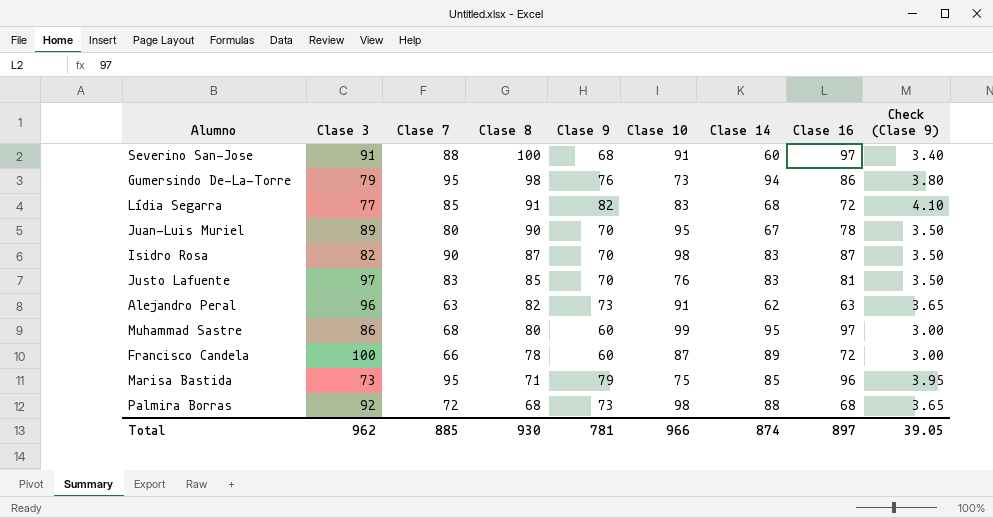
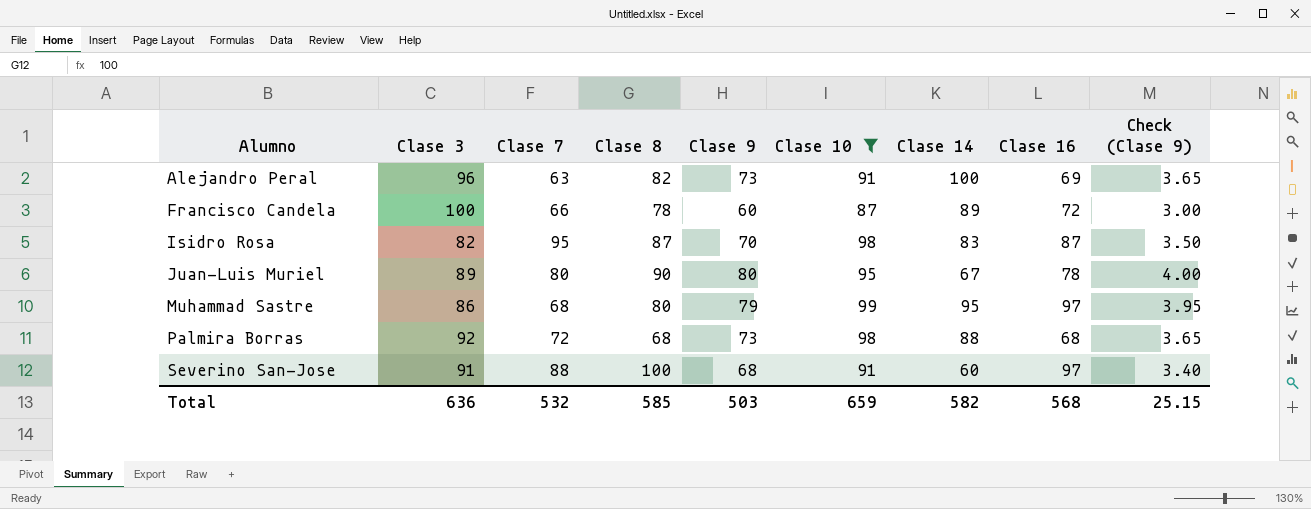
filter: none -> Clase 10 >= 87
row order: Clase 8 descending -> Alumno ascending
Alejandro Peral | Clase 14: 62 -> 100
Alejandro Peral | Clase 16: 63 -> 69
Isidro Rosa | Clase 7: 90 -> 95
Juan-Luis Muriel | Clase 9: 70 -> 80
Juan-Luis Muriel | Check (Clase 9): 3.50 -> 4.00
Muhammad Sastre | Clase 9: 60 -> 79
Muhammad Sastre | Check (Clase 9): 3.00 -> 3.95
Total | Clase 3: 962 -> 636
Total | Clase 7: 885 -> 532
Total | Clase 8: 930 -> 585
Total | Clase 9: 781 -> 503
Total | Clase 10: 966 -> 659
Total | Clase 14: 874 -> 582
Total | Clase 16: 897 -> 568
Total | Check (Clase 9): 39.05 -> 25.15

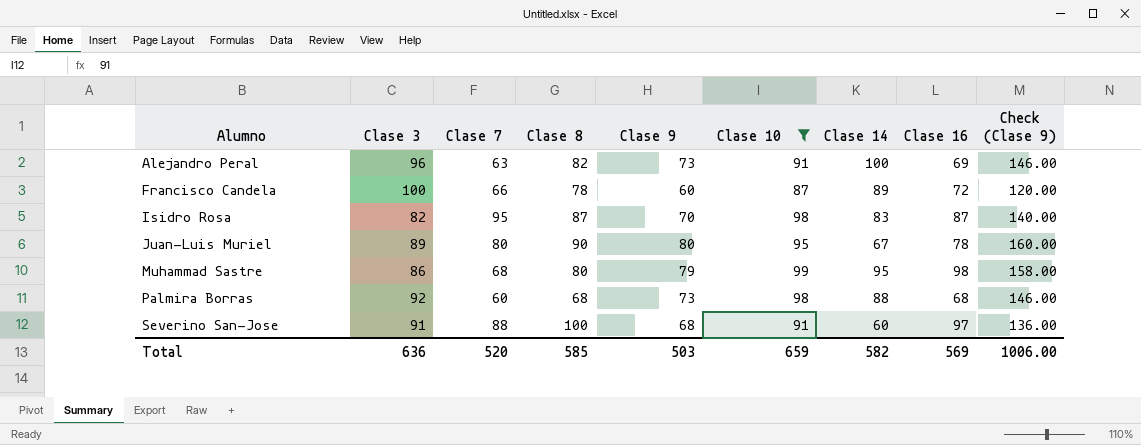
column Check (Clase 9) | formula: [Clase 9] * 0.05 -> [Clase 9] * 2
Muhammad Sastre | Clase 16: 97 -> 98
Palmira Borras | Clase 7: 72 -> 60
Total | Clase 7: 532 -> 520
Total | Clase 16: 568 -> 569
Total | Check (Clase 9): 25.15 -> 1006.00

